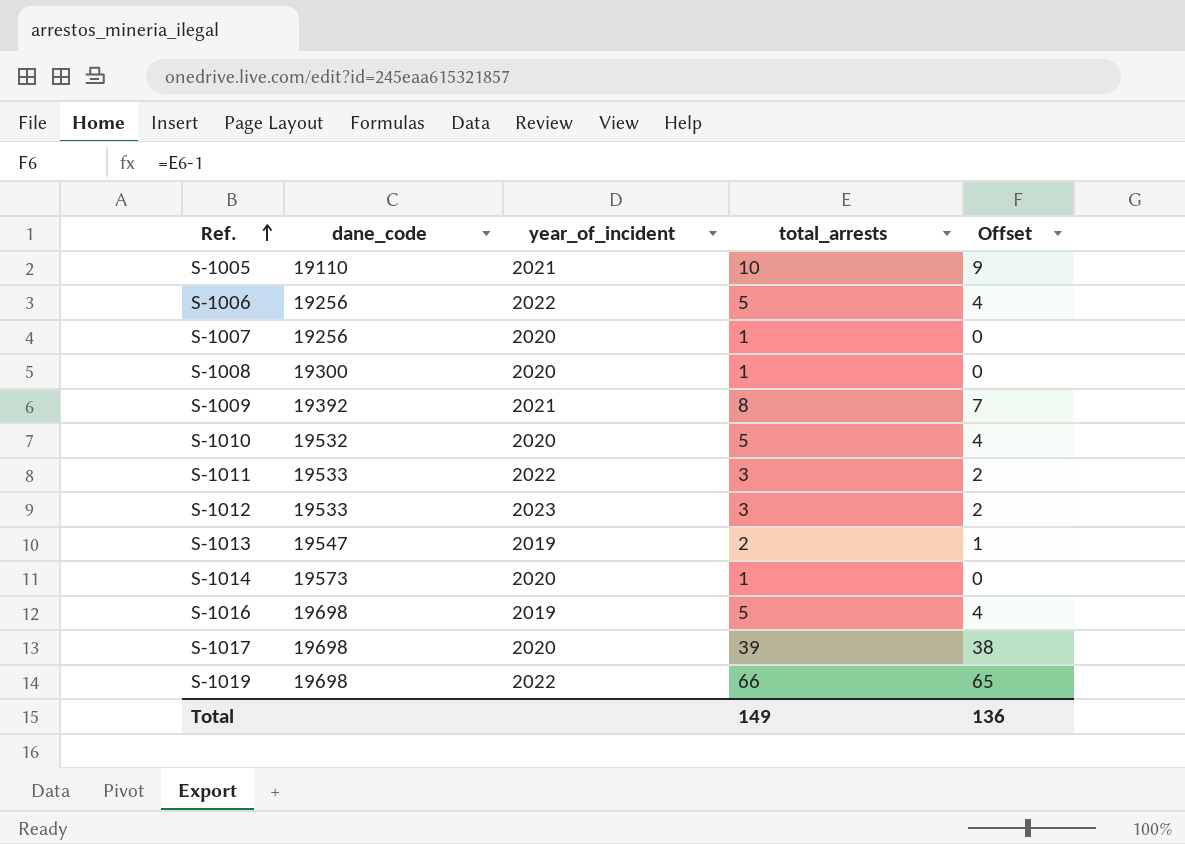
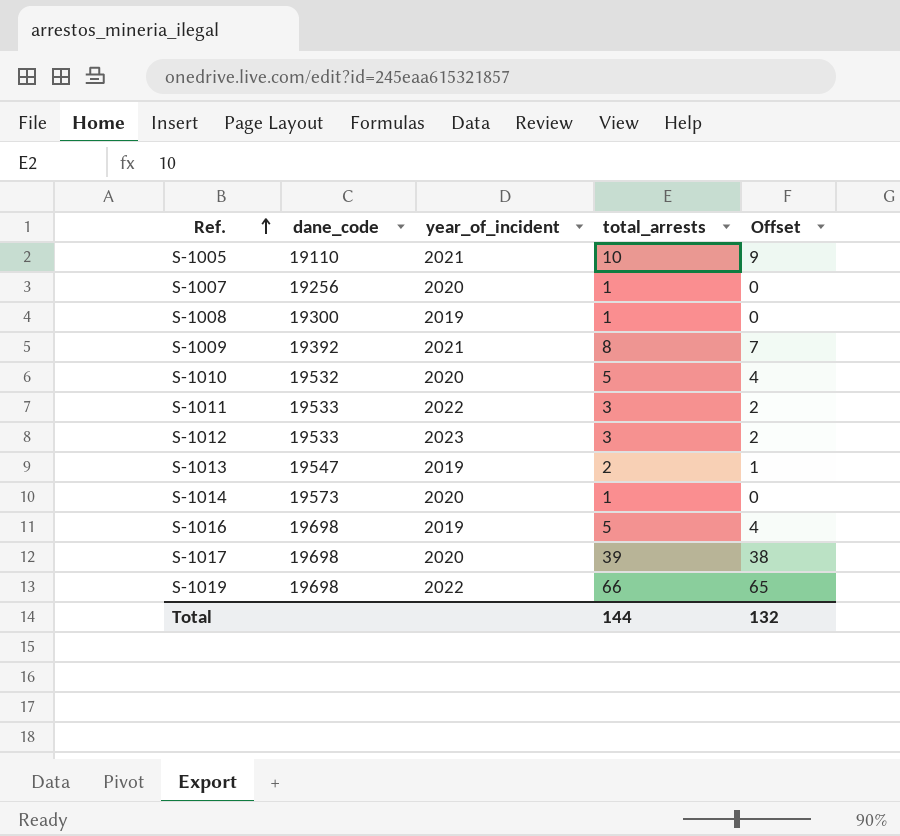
row S-1006: 19256 | 2022 | 5 | 4 -> none
S-1008 | year_of_incident: 2020 -> 2019
Total | total_arrests: 149 -> 144
Total | Offset: 136 -> 132

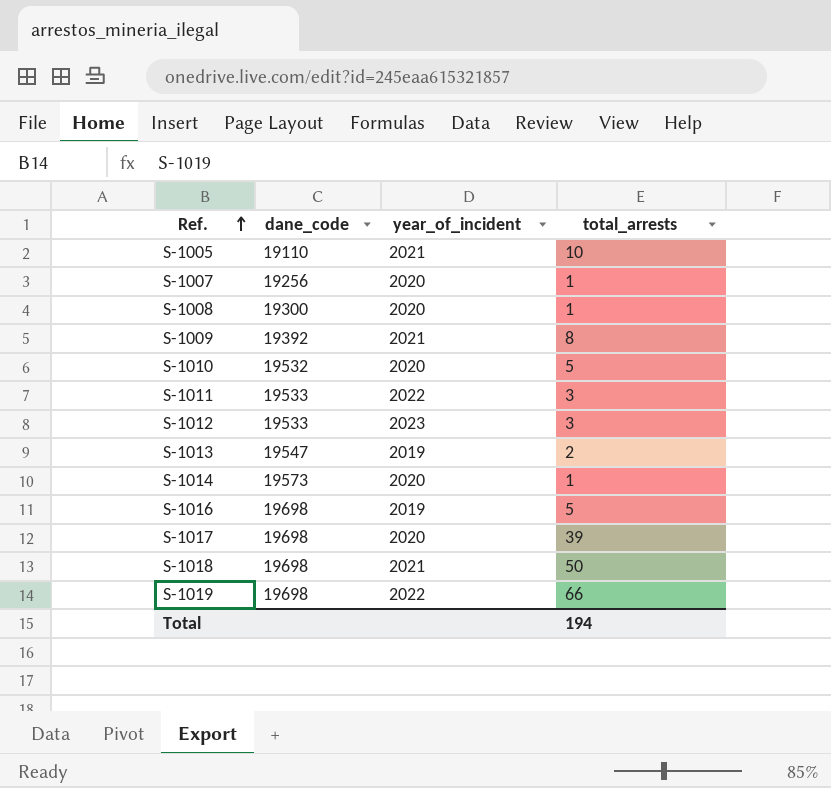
column Offset | formula: [total_arrests] - 1 -> none
S-1008 | year_of_incident: 2019 -> 2020
row S-1018: none -> 19698 | 2021 | 50
Total | total_arrests: 144 -> 194

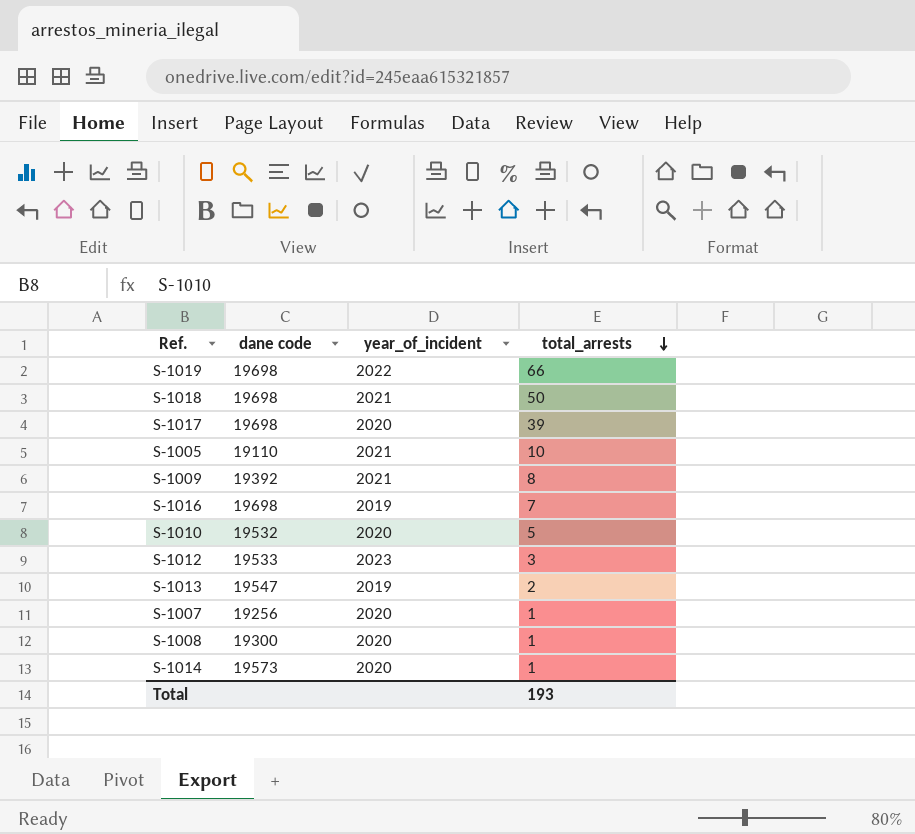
row order: Ref. ascending -> total_arrests descending
column name: dane_code -> dane code
row S-1011: 19533 | 2022 | 3 -> none
S-1016 | total_arrests: 5 -> 7
Total | total_arrests: 194 -> 193

